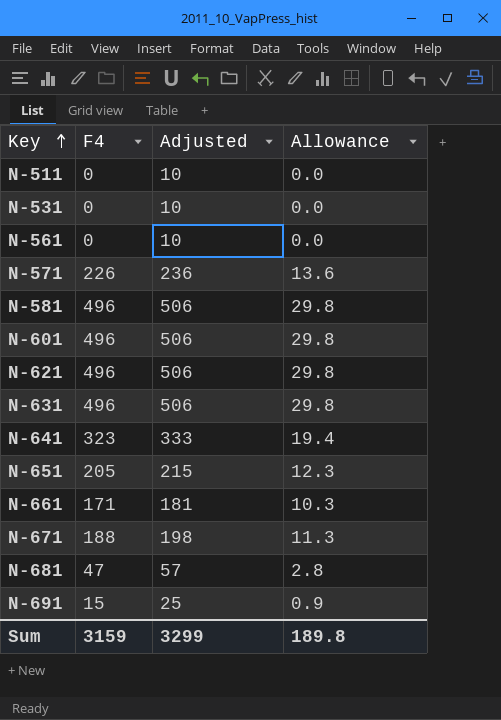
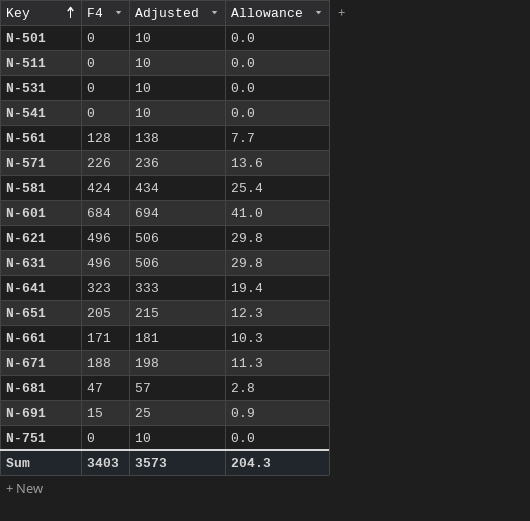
row N-501: none -> 0 | 10 | 0.0
row N-541: none -> 0 | 10 | 0.0
N-561 | F4: 0 -> 128
N-561 | Adjusted: 10 -> 138
N-561 | Allowance: 0.0 -> 7.7
N-581 | F4: 496 -> 424
N-581 | Adjusted: 506 -> 434
N-581 | Allowance: 29.8 -> 25.4
N-601 | F4: 496 -> 684
N-601 | Adjusted: 506 -> 694
N-601 | Allowance: 29.8 -> 41.0
row N-751: none -> 0 | 10 | 0.0
Sum | F4: 3159 -> 3403
Sum | Adjusted: 3299 -> 3573
Sum | Allowance: 189.8 -> 204.3

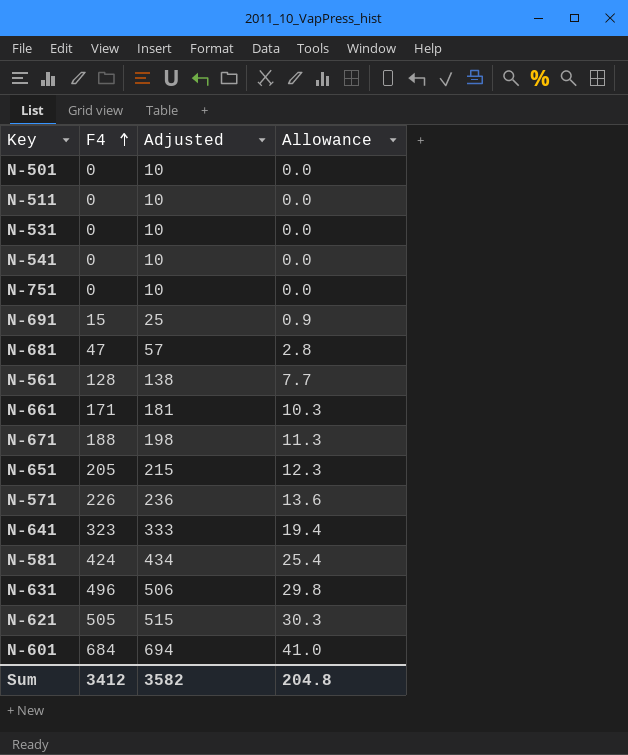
row order: Key ascending -> F4 ascending
N-621 | F4: 496 -> 505
N-621 | Adjusted: 506 -> 515
N-621 | Allowance: 29.8 -> 30.3
Sum | F4: 3403 -> 3412
Sum | Adjusted: 3573 -> 3582
Sum | Allowance: 204.3 -> 204.8

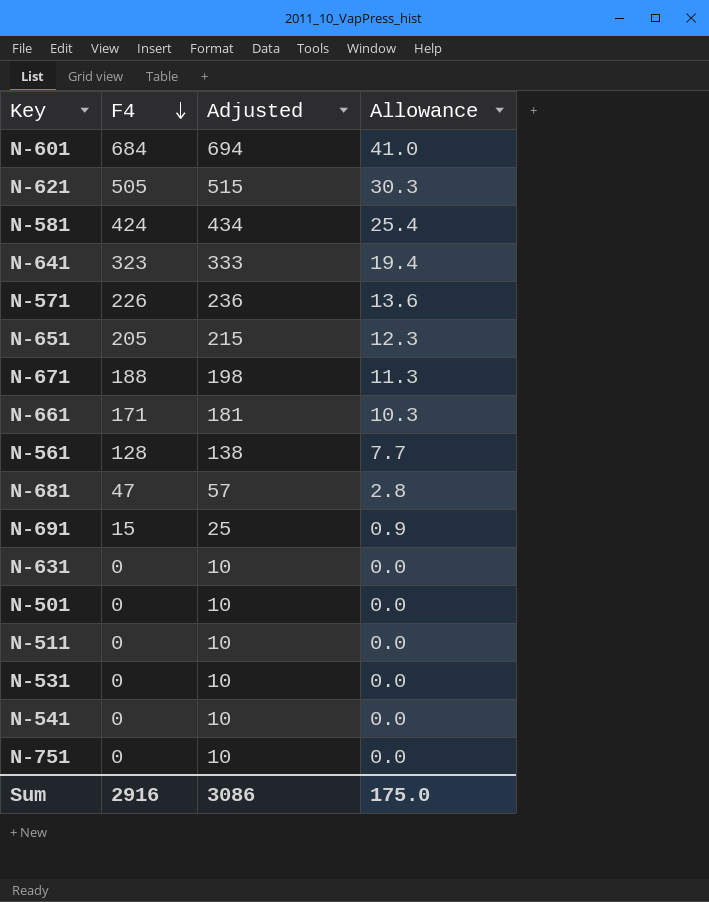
row order: F4 ascending -> F4 descending
N-631 | F4: 496 -> 0
N-631 | Adjusted: 506 -> 10
N-631 | Allowance: 29.8 -> 0.0
Sum | F4: 3412 -> 2916
Sum | Adjusted: 3582 -> 3086
Sum | Allowance: 204.8 -> 175.0

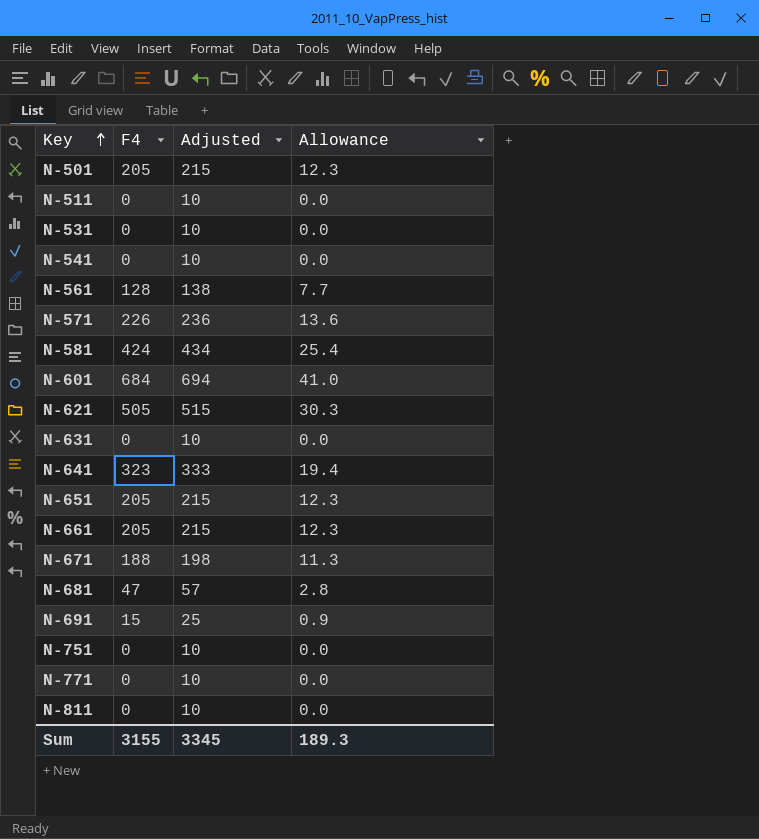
row order: F4 descending -> Key ascending
N-501 | F4: 0 -> 205
N-501 | Adjusted: 10 -> 215
N-501 | Allowance: 0.0 -> 12.3
N-661 | F4: 171 -> 205
N-661 | Adjusted: 181 -> 215
N-661 | Allowance: 10.3 -> 12.3
row N-771: none -> 0 | 10 | 0.0
row N-811: none -> 0 | 10 | 0.0
Sum | F4: 2916 -> 3155
Sum | Adjusted: 3086 -> 3345
Sum | Allowance: 175.0 -> 189.3

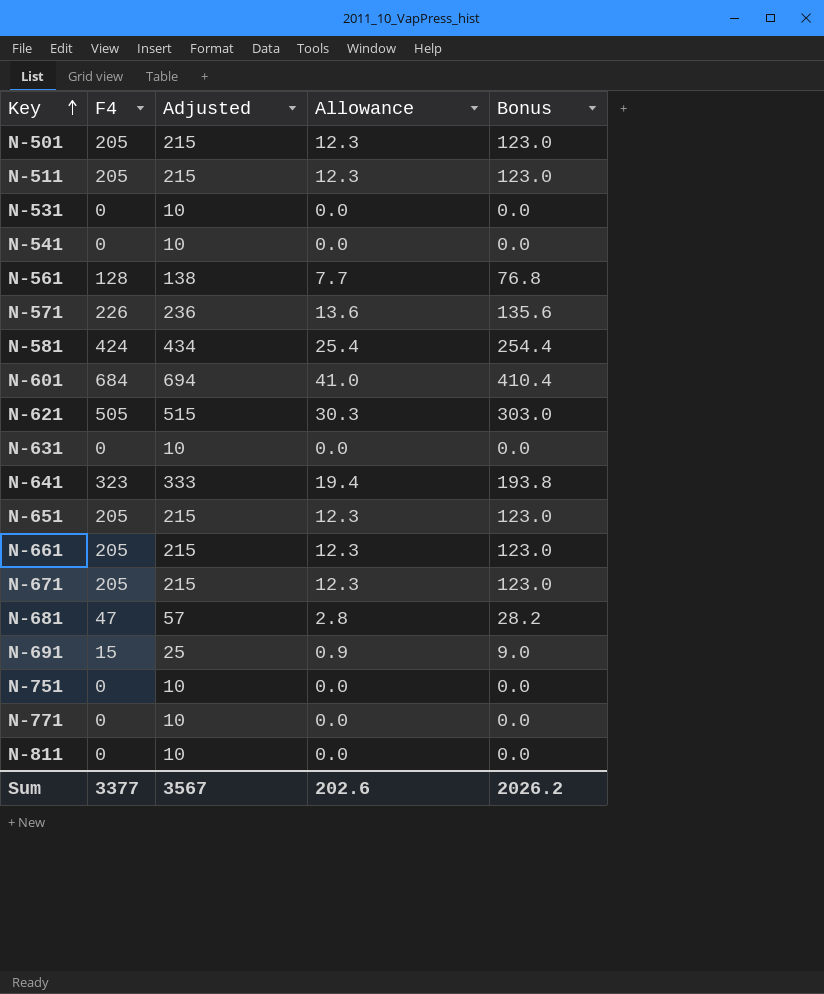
column Bonus | formula: none -> [F4] * 0.6
N-511 | F4: 0 -> 205
N-511 | Adjusted: 10 -> 215
N-511 | Allowance: 0.0 -> 12.3
N-671 | F4: 188 -> 205
N-671 | Adjusted: 198 -> 215
N-671 | Allowance: 11.3 -> 12.3
Sum | F4: 3155 -> 3377
Sum | Adjusted: 3345 -> 3567
Sum | Allowance: 189.3 -> 202.6

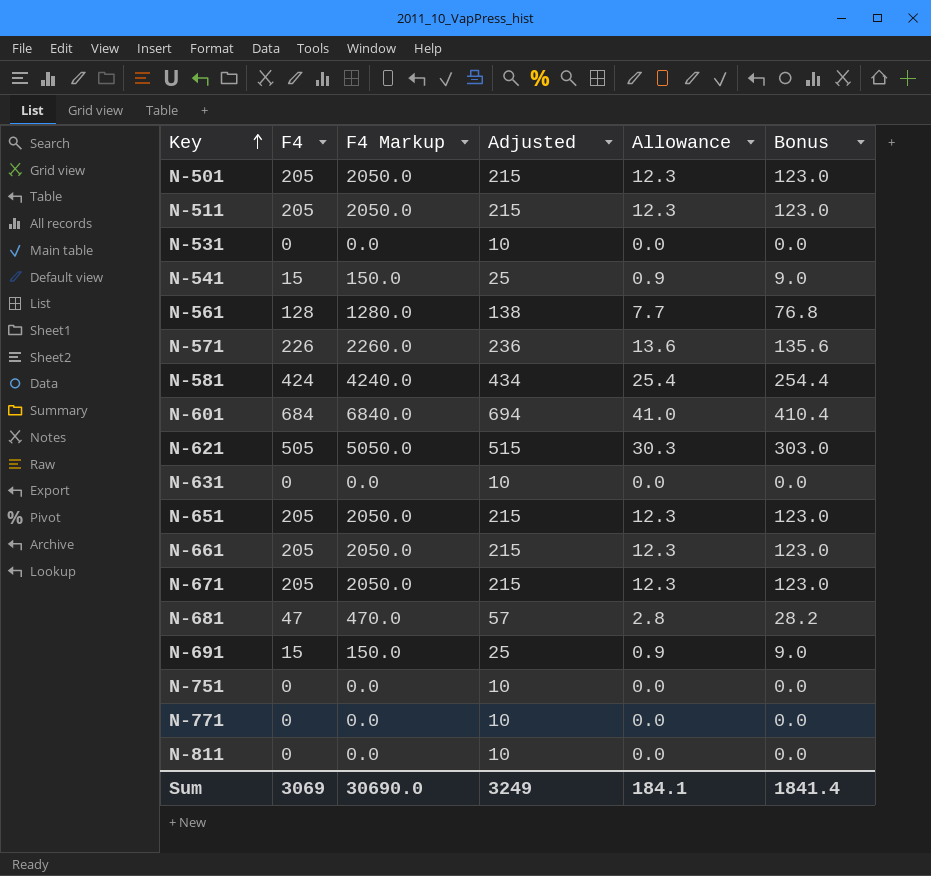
column F4 Markup | formula: none -> [F4] * 10
row N-641: 323 | 333 | 19.4 | 193.8 -> none
N-541 | F4: 0 -> 15
N-541 | Adjusted: 10 -> 25
N-541 | Allowance: 0.0 -> 0.9
N-541 | Bonus: 0.0 -> 9.0
Sum | F4: 3377 -> 3069
Sum | Adjusted: 3567 -> 3249
Sum | Allowance: 202.6 -> 184.1
Sum | Bonus: 2026.2 -> 1841.4

